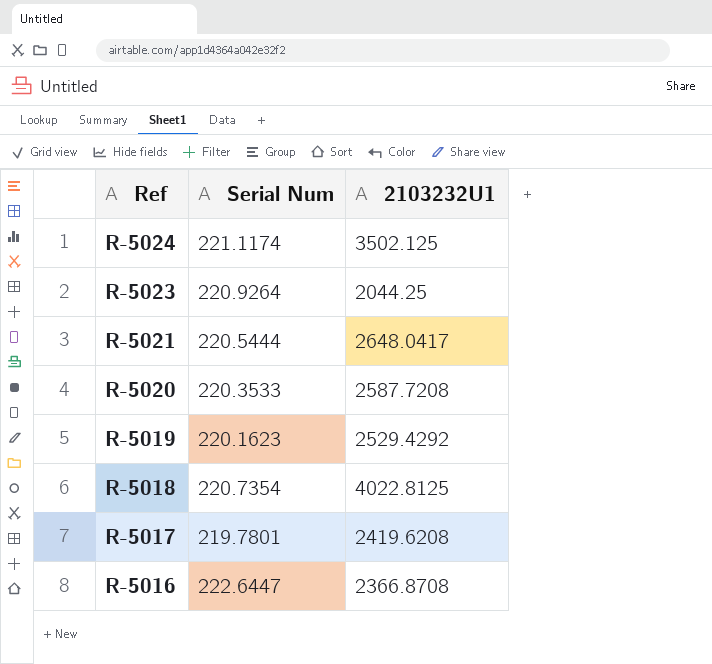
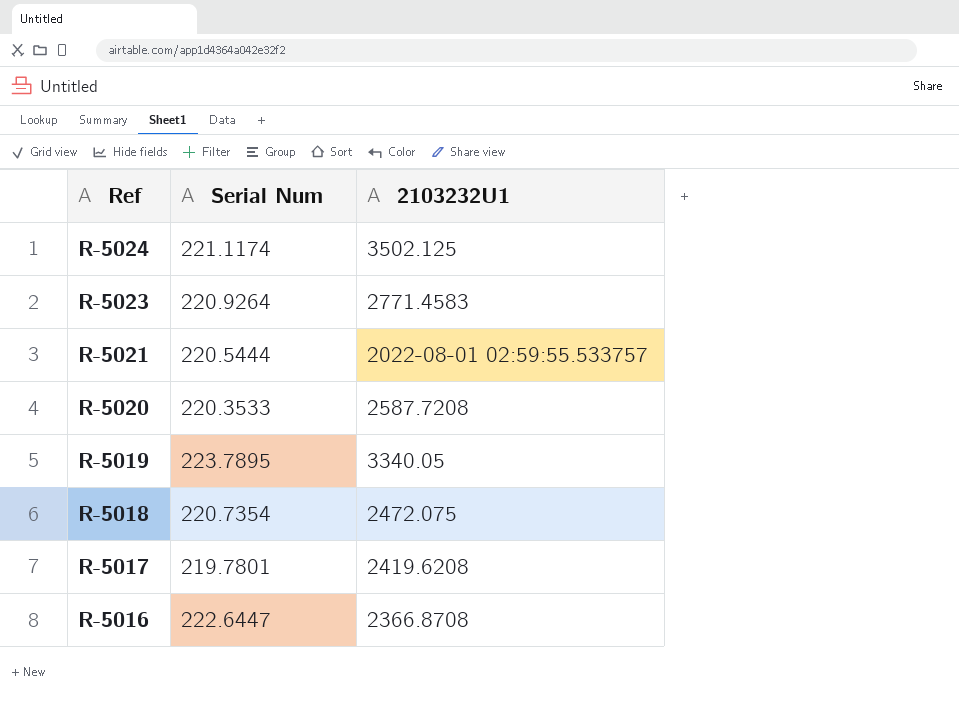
R-5023 | 2103232U1: 2044.25 -> 2771.4583
R-5021 | 2103232U1: 2648.0417 -> 2022-08-01 02:59:55.533757
R-5019 | Serial Num: 220.1623 -> 223.7895
R-5019 | 2103232U1: 2529.4292 -> 3340.05
R-5018 | 2103232U1: 4022.8125 -> 2472.075

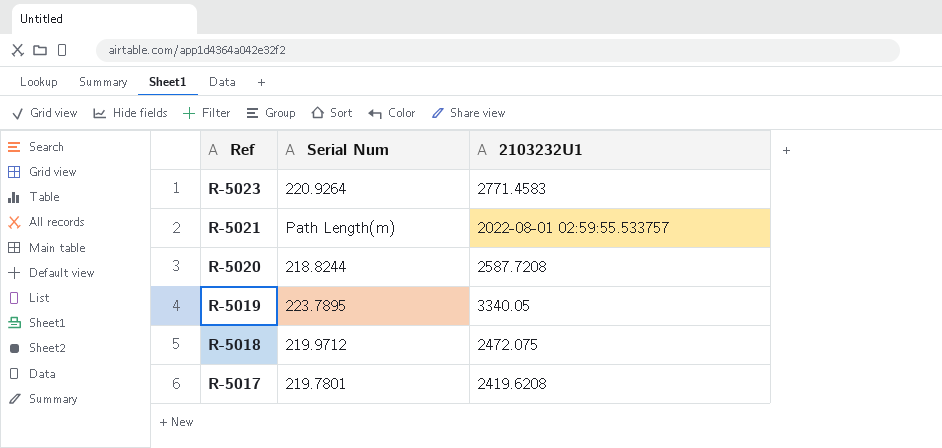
row R-5024: 221.1174 | 3502.125 -> none
row R-5016: 222.6447 | 2366.8708 -> none
R-5021 | Serial Num: 220.5444 -> Path Length(m)
R-5020 | Serial Num: 220.3533 -> 218.8244
R-5018 | Serial Num: 220.7354 -> 219.9712

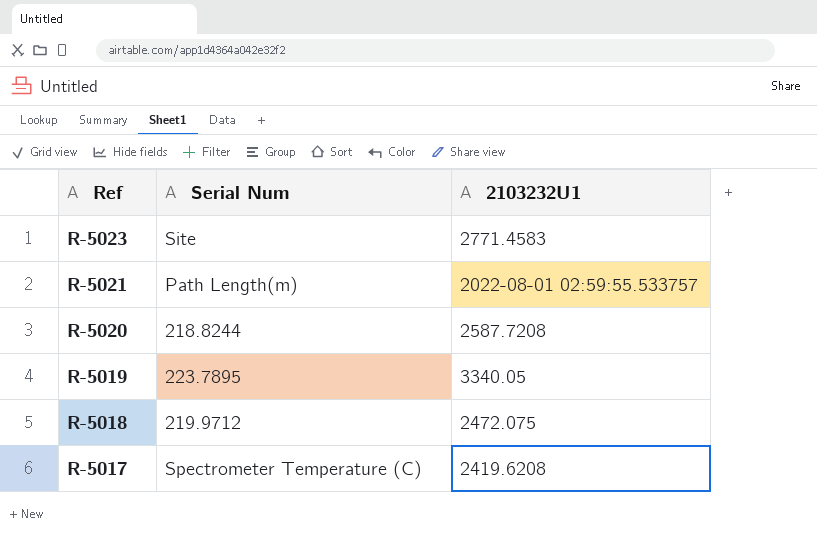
R-5023 | Serial Num: 220.9264 -> Site
R-5017 | Serial Num: 219.7801 -> Spectrometer Temperature (C)

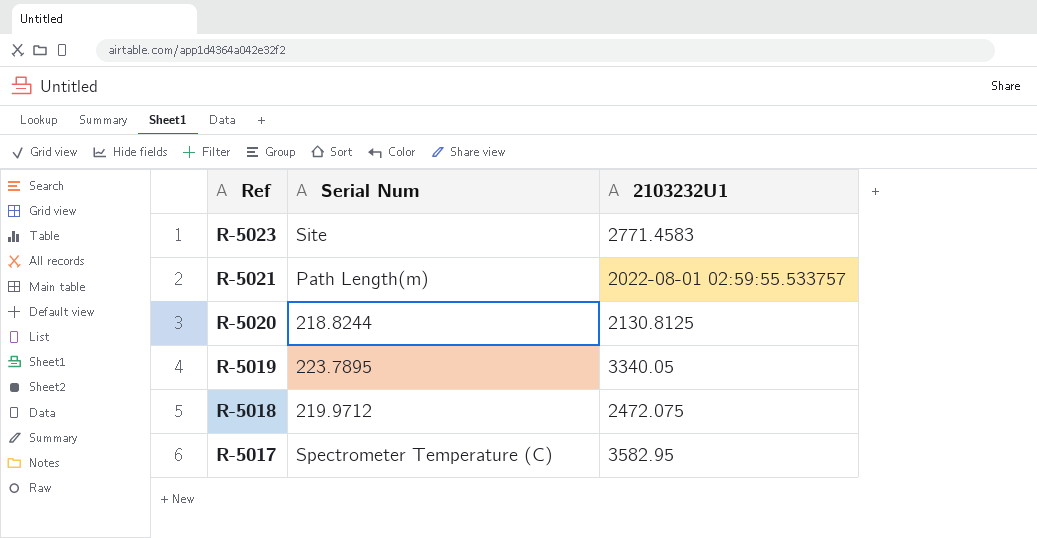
R-5020 | 2103232U1: 2587.7208 -> 2130.8125
R-5017 | 2103232U1: 2419.6208 -> 3582.95

